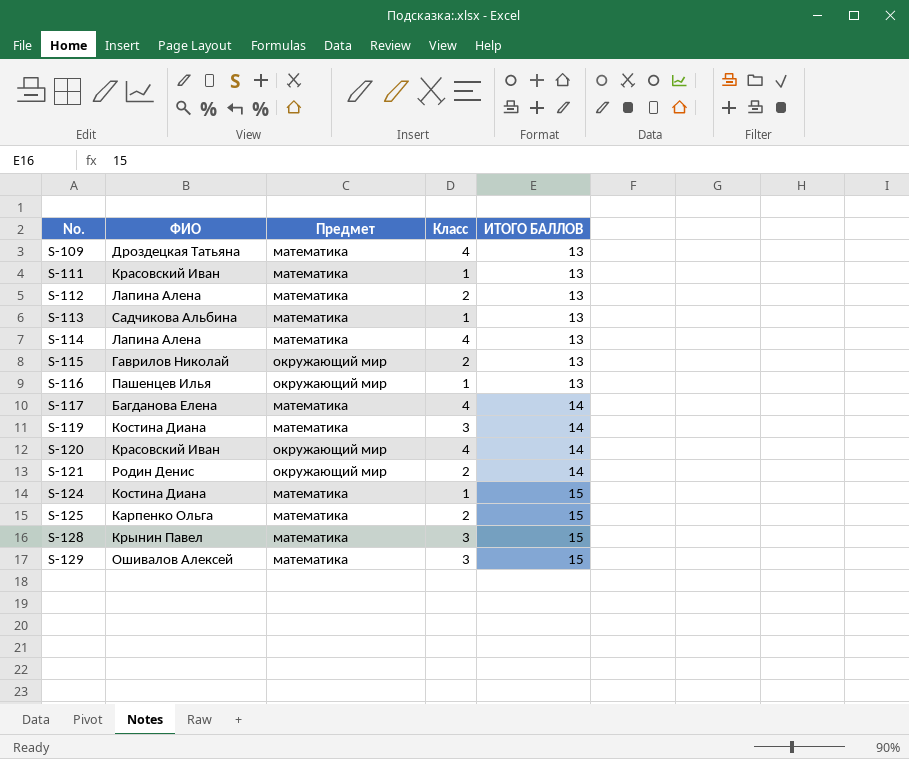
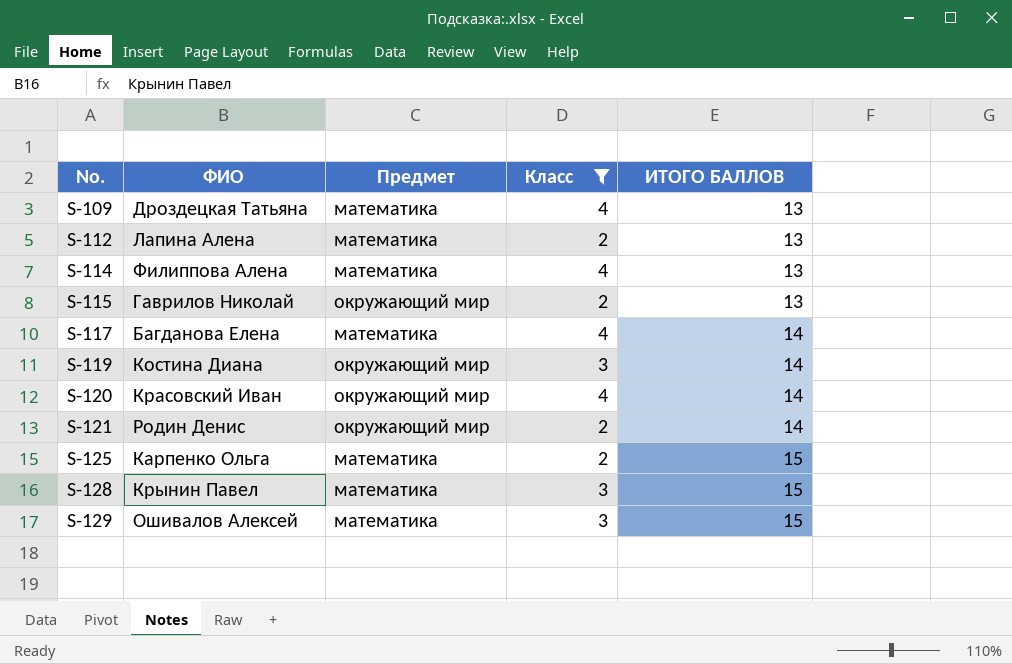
filter: none -> Класс != 1
S-114 | ФИО: Лапина Алена -> Филиппова Алена
S-119 | Предмет: математика -> окружающий мир

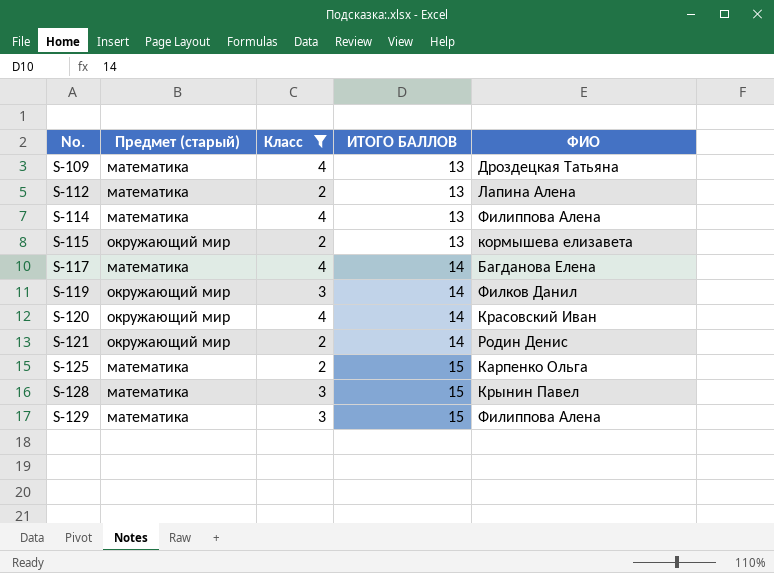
column name: Предмет -> Предмет (старый)
column ФИО | position: 2 -> 5
S-115 | ФИО: Гаврилов Николай -> кормышева елизавета
S-119 | ФИО: Костина Диана -> Филков Данил
S-129 | ФИО: Ошивалов Алексей -> Филиппова Алена

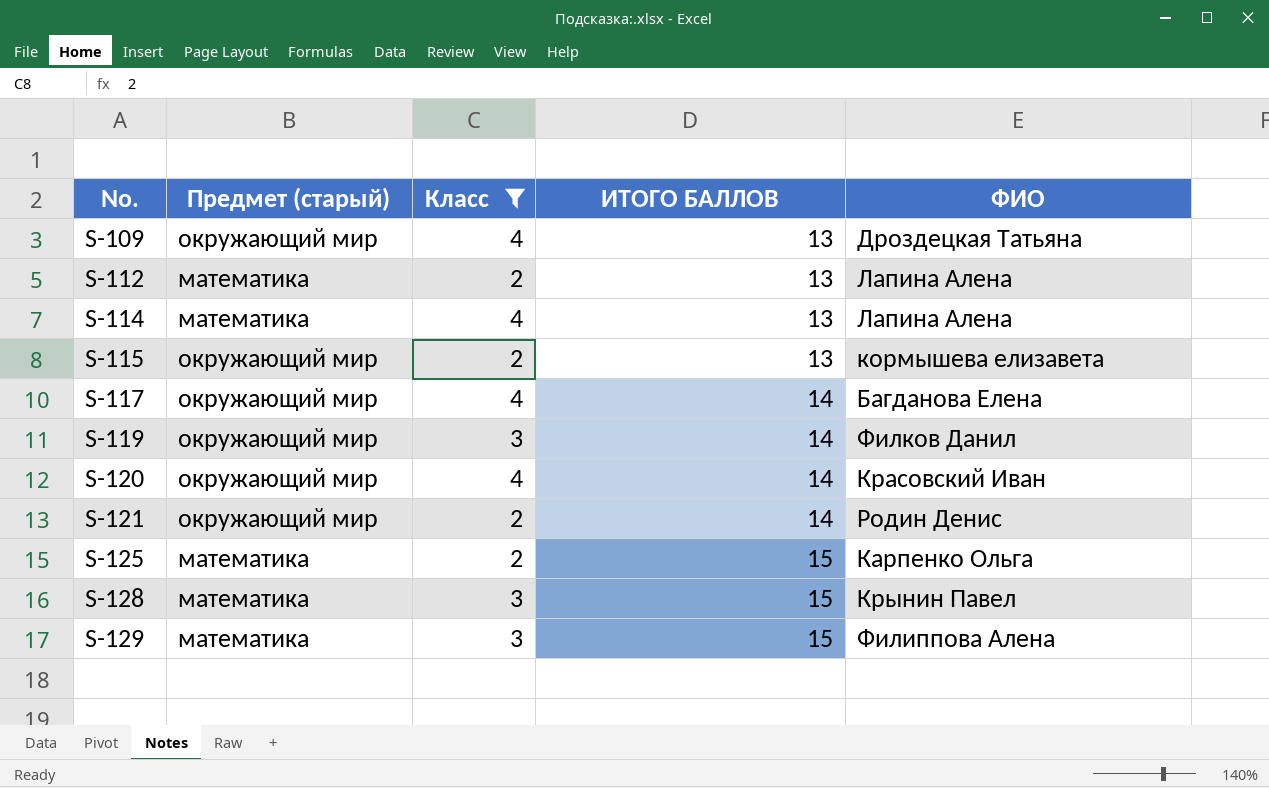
S-109 | Предмет (старый): математика -> окружающий мир
S-114 | ФИО: Филиппова Алена -> Лапина Алена
S-117 | Предмет (старый): математика -> окружающий мир

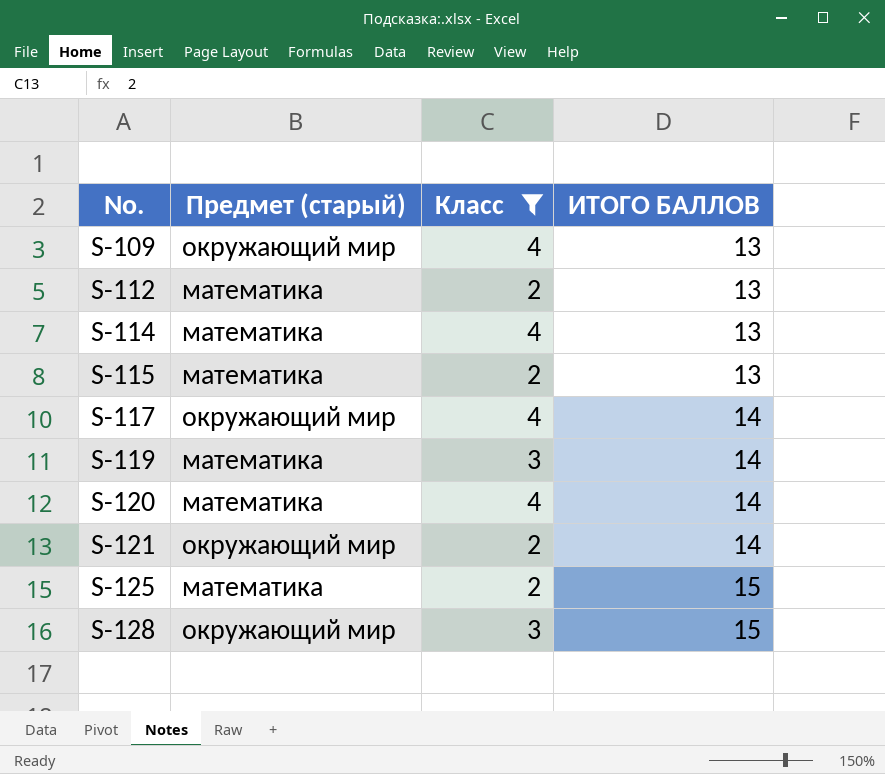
column ФИО | position: 5 -> none
row S-129: математика | 3 | 15 | Филиппова Алена -> none
S-115 | Предмет (старый): окружающий мир -> математика
S-119 | Предмет (старый): окружающий мир -> математика
S-120 | Предмет (старый): окружающий мир -> математика
S-128 | Предмет (старый): математика -> окружающий мир

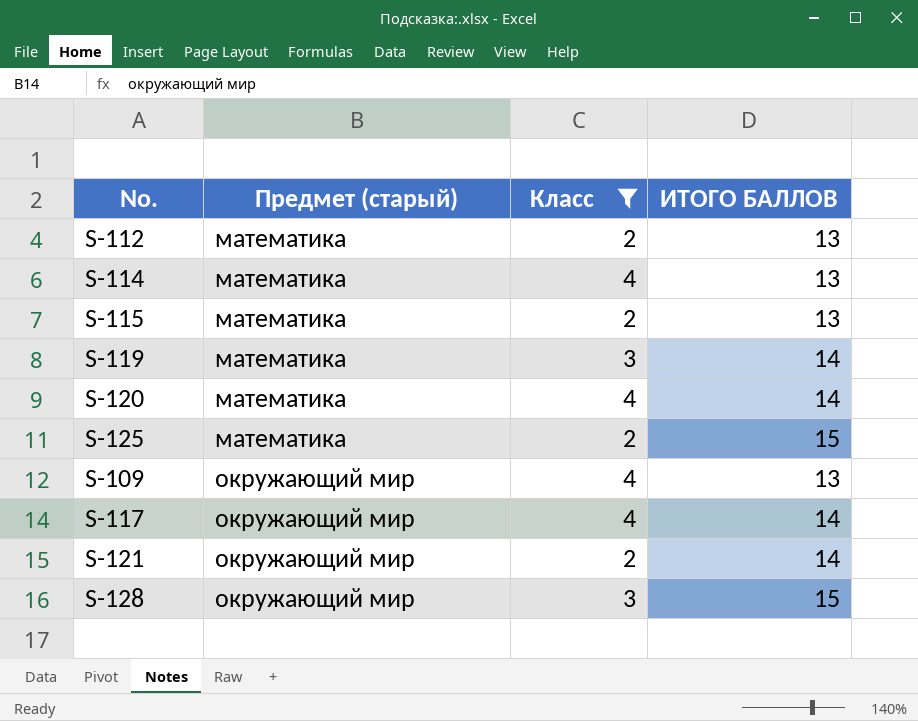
row order: No. ascending -> Предмет (старый) ascending

